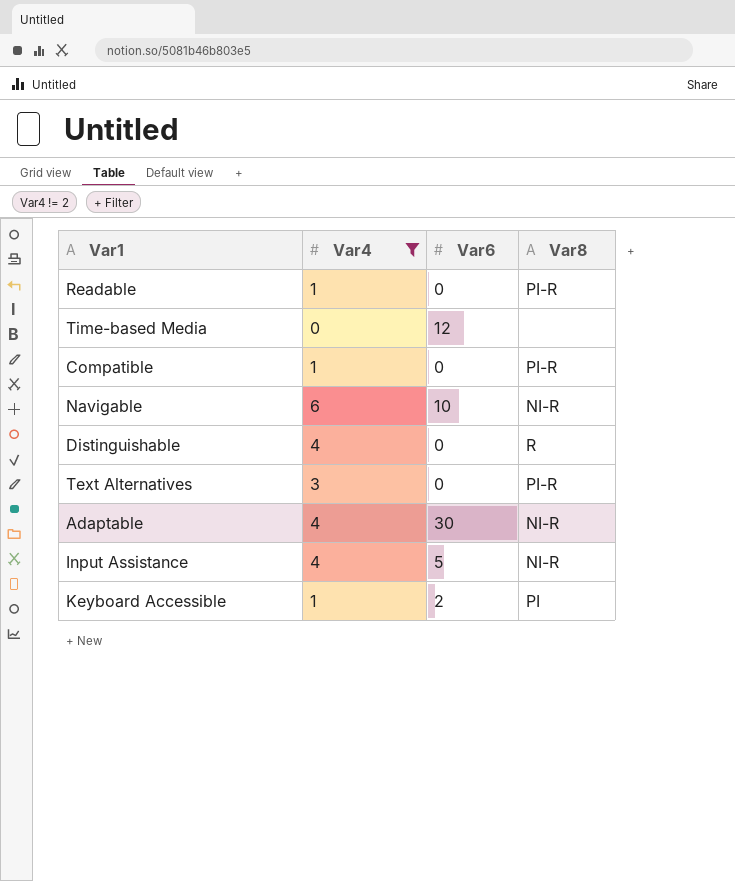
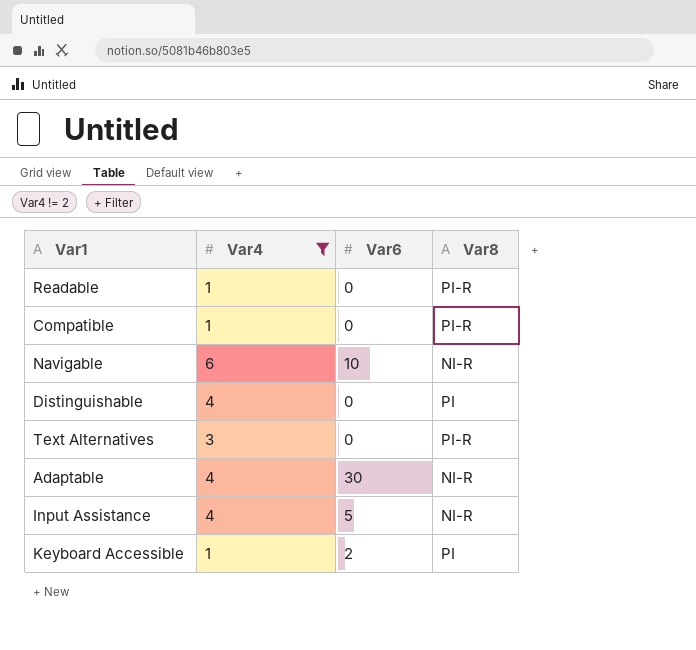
row Time-based Media: 0 | 12 | none -> none
Distinguishable | Var8: R -> PI

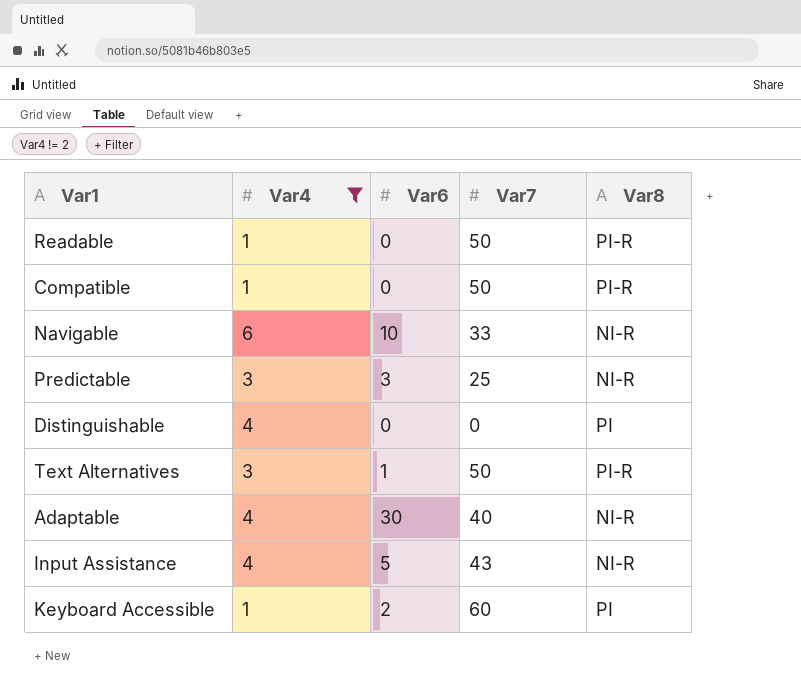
column Var7 | position: none -> 4
row Predictable: none -> 3 | 3 | 25 | NI-R
Text Alternatives | Var6: 0 -> 1

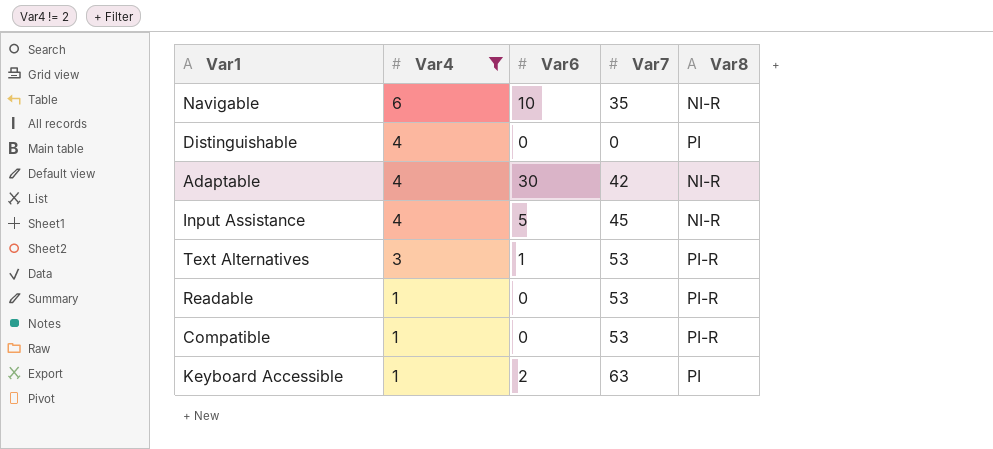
row order: none -> Var4 descending
row Predictable: 3 | 3 | 25 | NI-R -> none
Navigable | Var7: 33 -> 35
Adaptable | Var7: 40 -> 42
Input Assistance | Var7: 43 -> 45
Text Alternatives | Var7: 50 -> 53
Readable | Var7: 50 -> 53
Compatible | Var7: 50 -> 53
Keyboard Accessible | Var7: 60 -> 63

